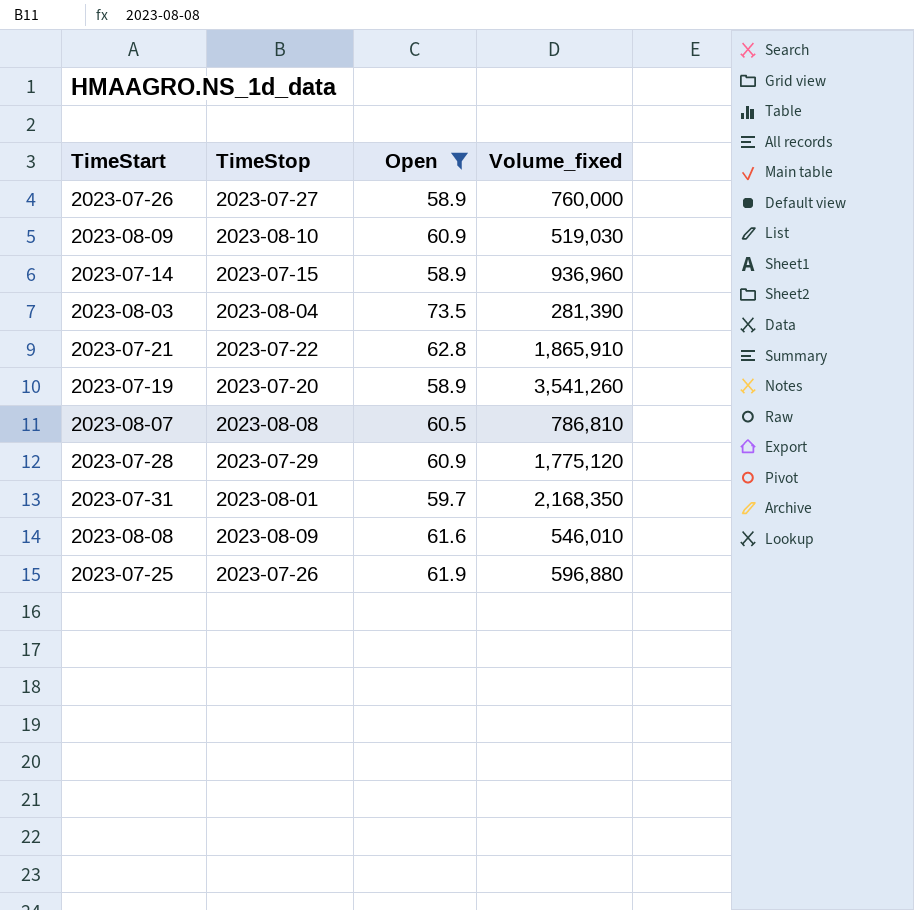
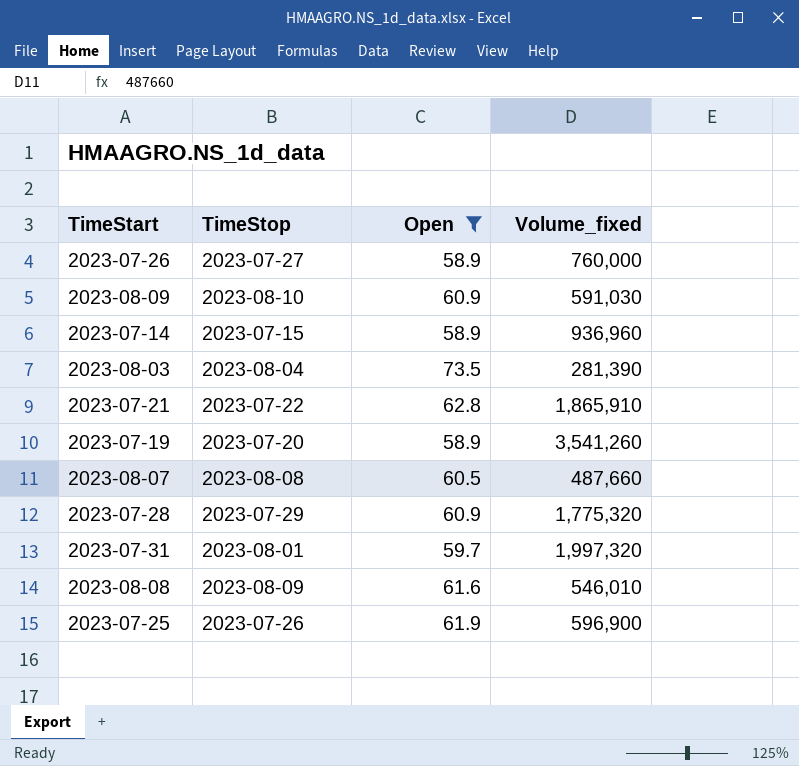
2023-08-09 | Volume_fixed: 519,030 -> 591,030
2023-08-07 | Volume_fixed: 786,810 -> 487,660
2023-07-28 | Volume_fixed: 1,775,120 -> 1,775,320
2023-07-31 | Volume_fixed: 2,168,350 -> 1,997,320
2023-07-25 | Volume_fixed: 596,880 -> 596,900

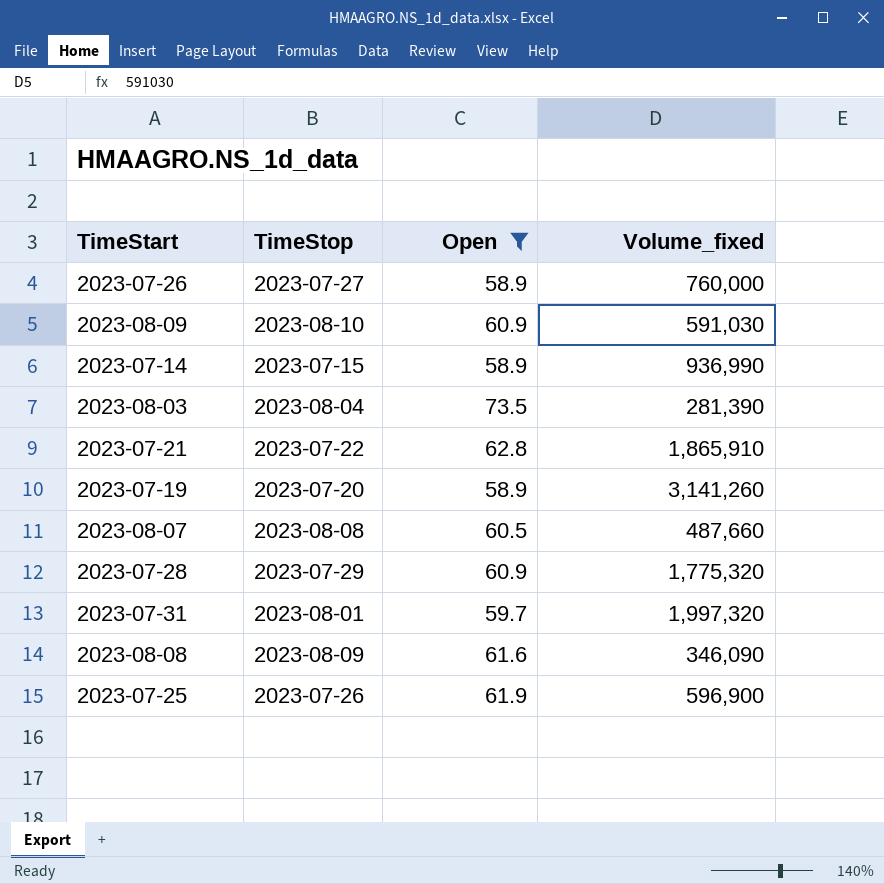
2023-07-14 | Volume_fixed: 936,960 -> 936,990
2023-07-19 | Volume_fixed: 3,541,260 -> 3,141,260
2023-08-08 | Volume_fixed: 546,010 -> 346,090

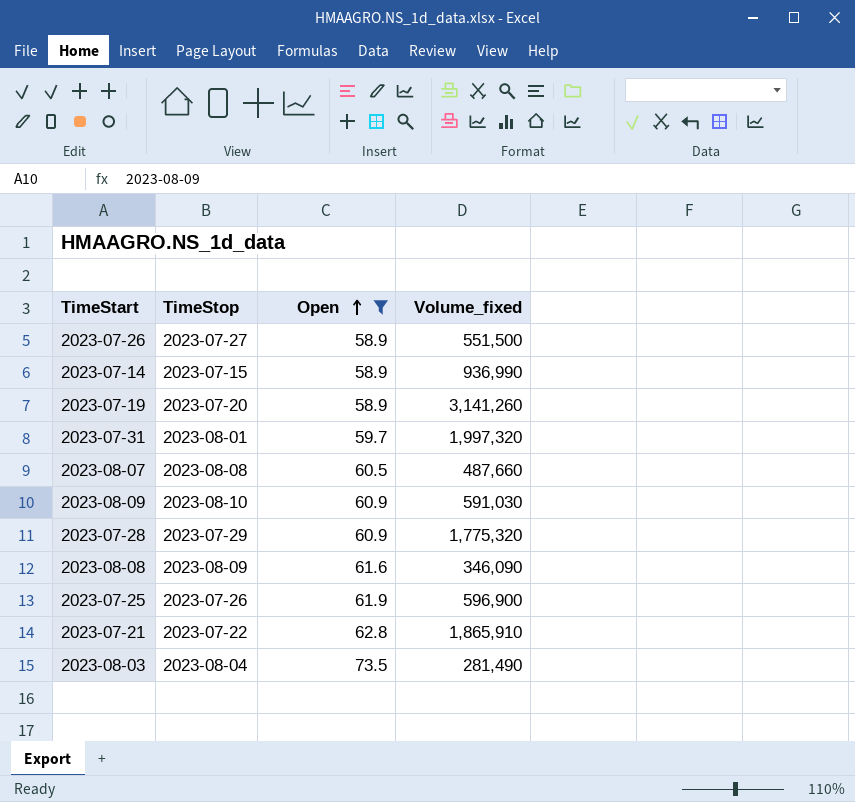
row order: none -> Open ascending
2023-07-26 | Volume_fixed: 760,000 -> 551,500
2023-08-03 | Volume_fixed: 281,390 -> 281,490

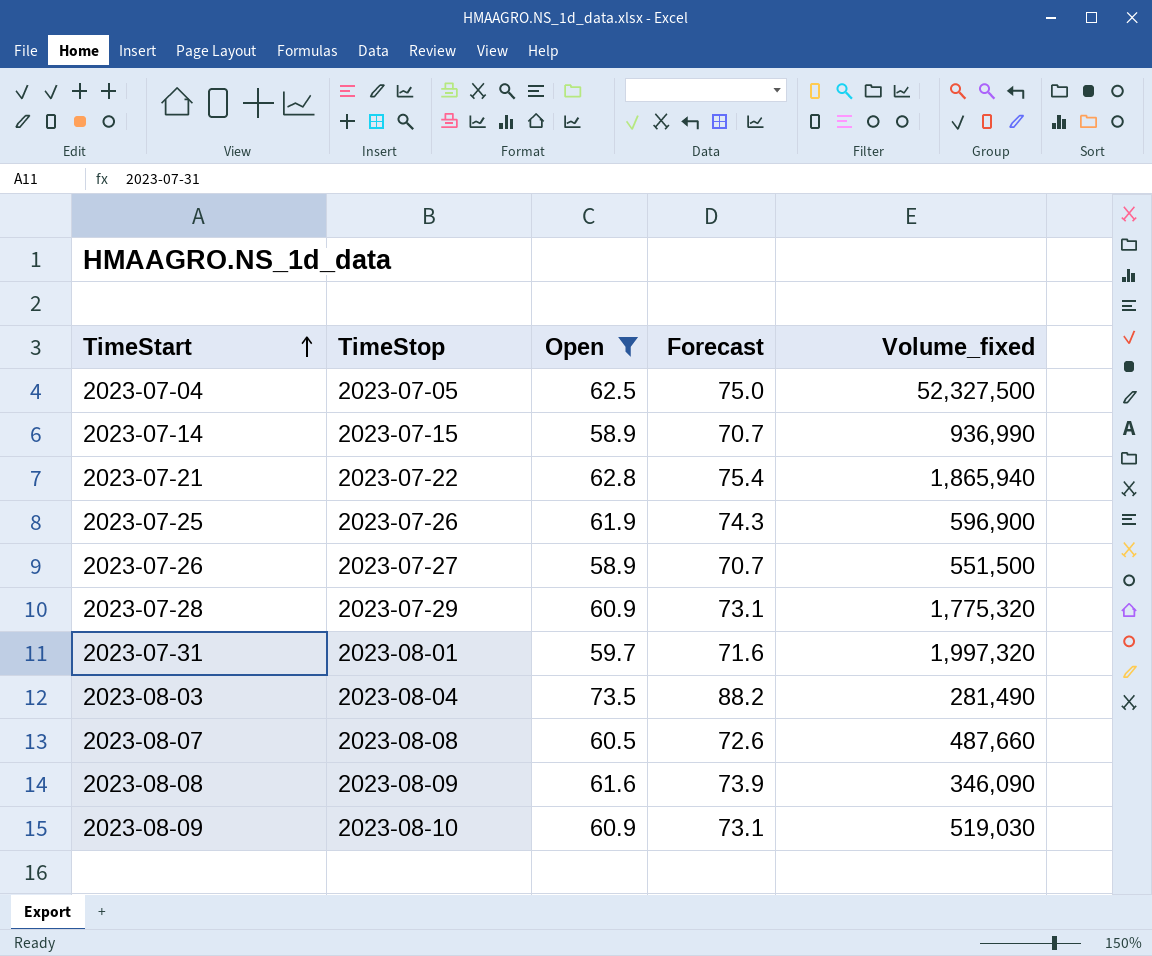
row order: Open ascending -> TimeStart ascending
column Forecast | formula: none -> [Open] * 1.2
row 2023-07-19: 2023-07-20 | 58.9 | 3,141,260 -> none
row 2023-07-04: none -> 2023-07-05 | 62.5 | 75.0 | 52,327,500
2023-07-21 | Volume_fixed: 1,865,910 -> 1,865,940
2023-08-09 | Volume_fixed: 591,030 -> 519,030

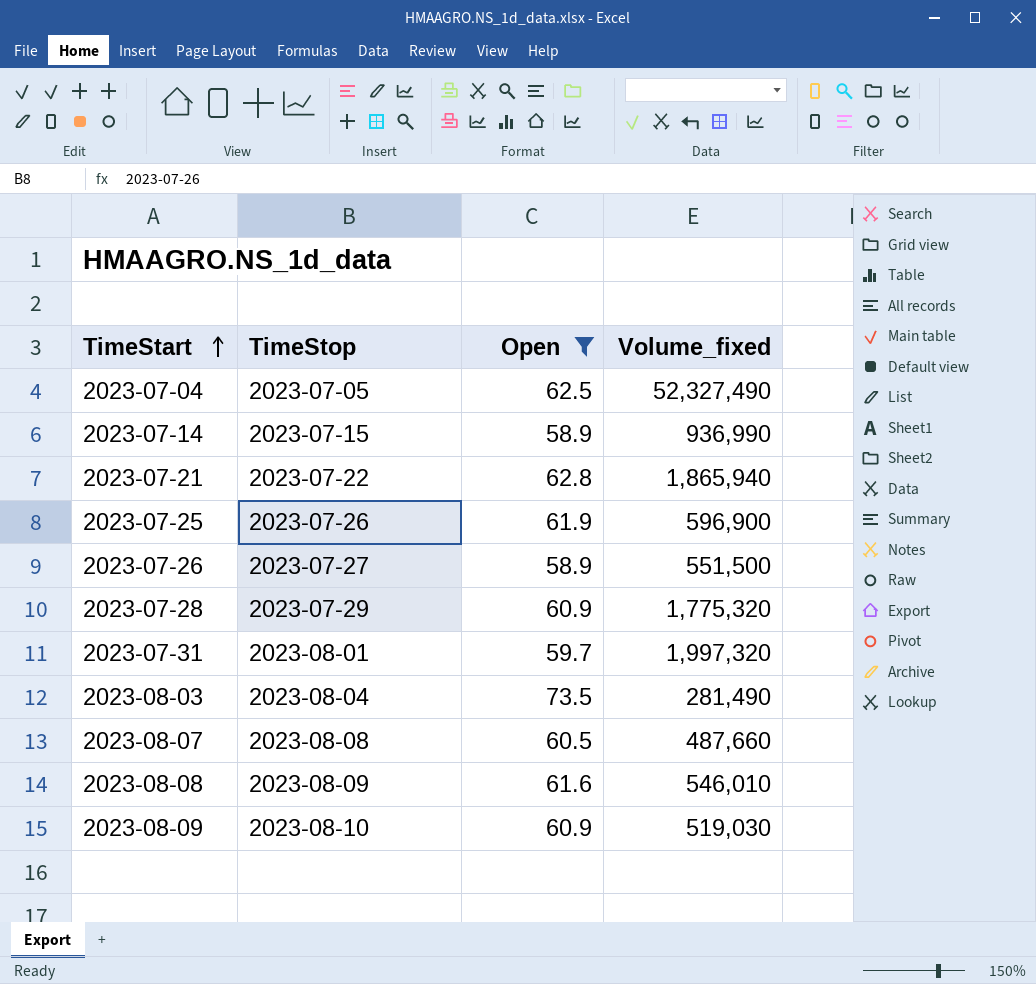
column Forecast | formula: [Open] * 1.2 -> none
2023-07-04 | Volume_fixed: 52,327,500 -> 52,327,490
2023-08-08 | Volume_fixed: 346,090 -> 546,010

